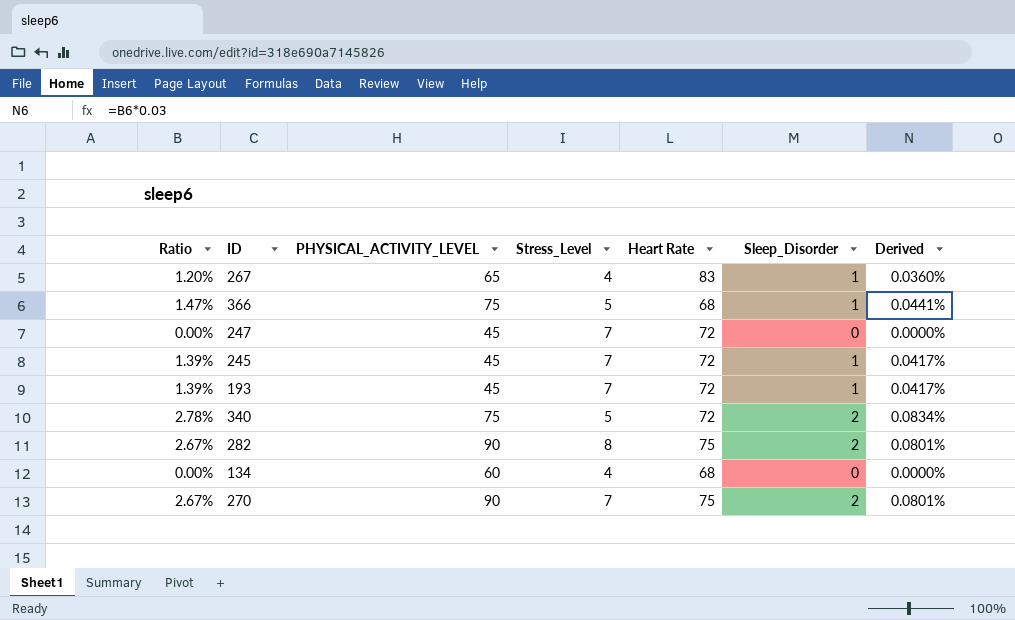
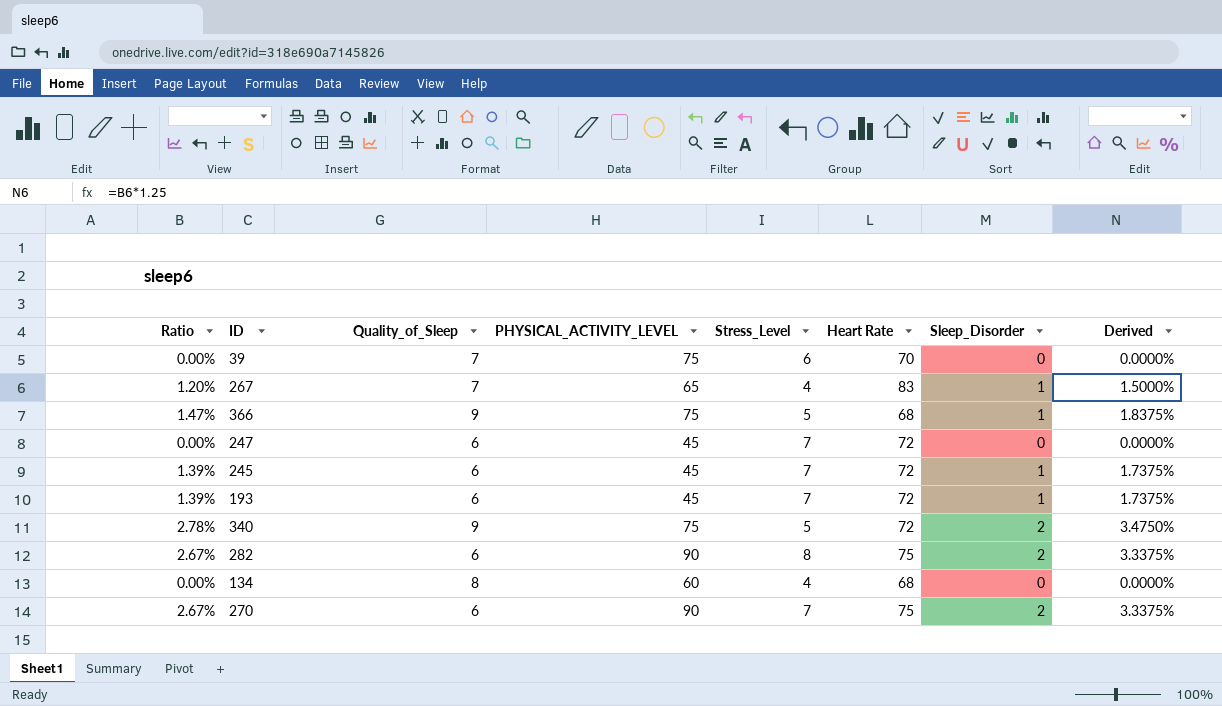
column Quality_of_Sleep | position: none -> 3
column Derived | formula: [Ratio] * 0.03 -> [Ratio] * 1.25
row 39: none -> 0.00% | 7 | 75 | 6 | 70 | 0 | 0.0000%

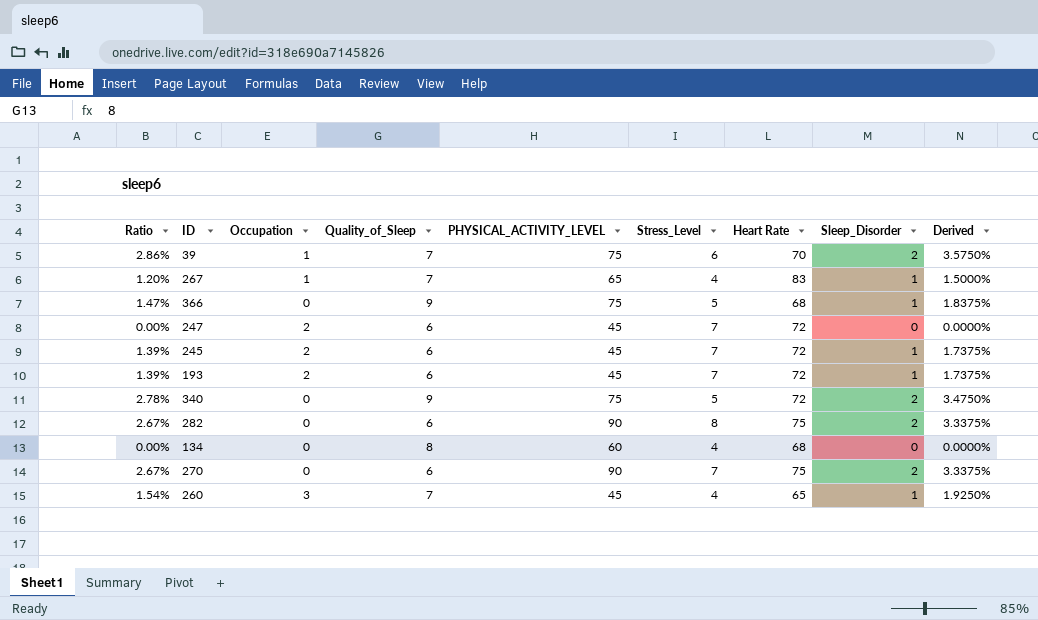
column Occupation | position: none -> 3
39 | Ratio: 0.00% -> 2.86%
39 | Sleep_Disorder: 0 -> 2
39 | Derived: 0.0000% -> 3.5750%
row 260: none -> 1.54% | 3 | 7 | 45 | 4 | 65 | 1 | 1.9250%

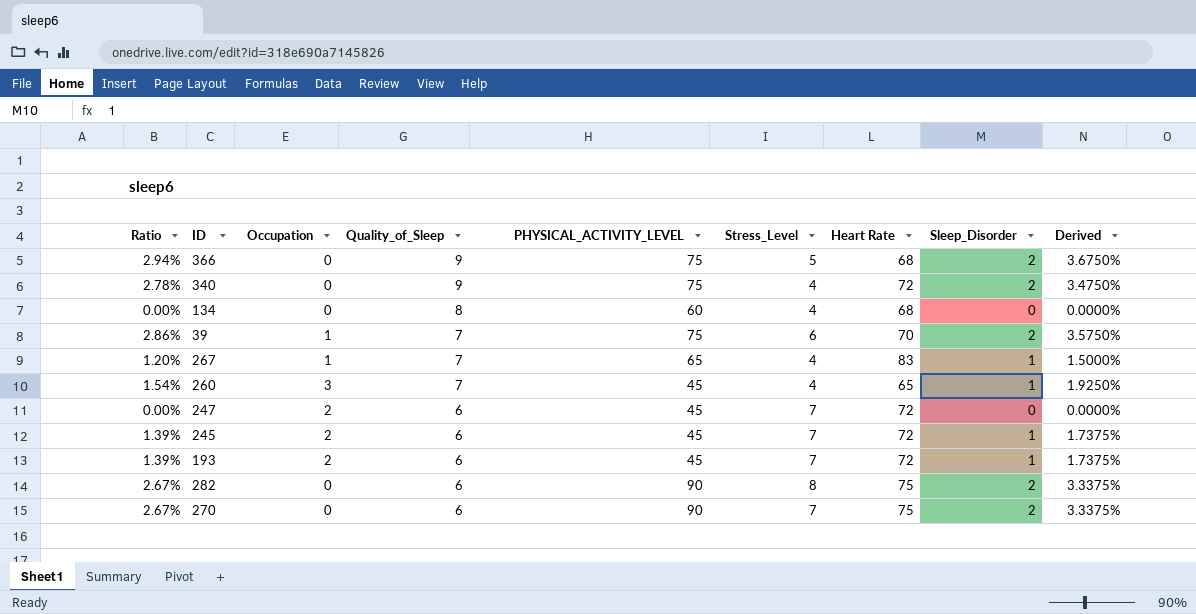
row order: none -> Quality_of_Sleep descending
366 | Ratio: 1.47% -> 2.94%
366 | Sleep_Disorder: 1 -> 2
366 | Derived: 1.8375% -> 3.6750%
340 | Stress_Level: 5 -> 4

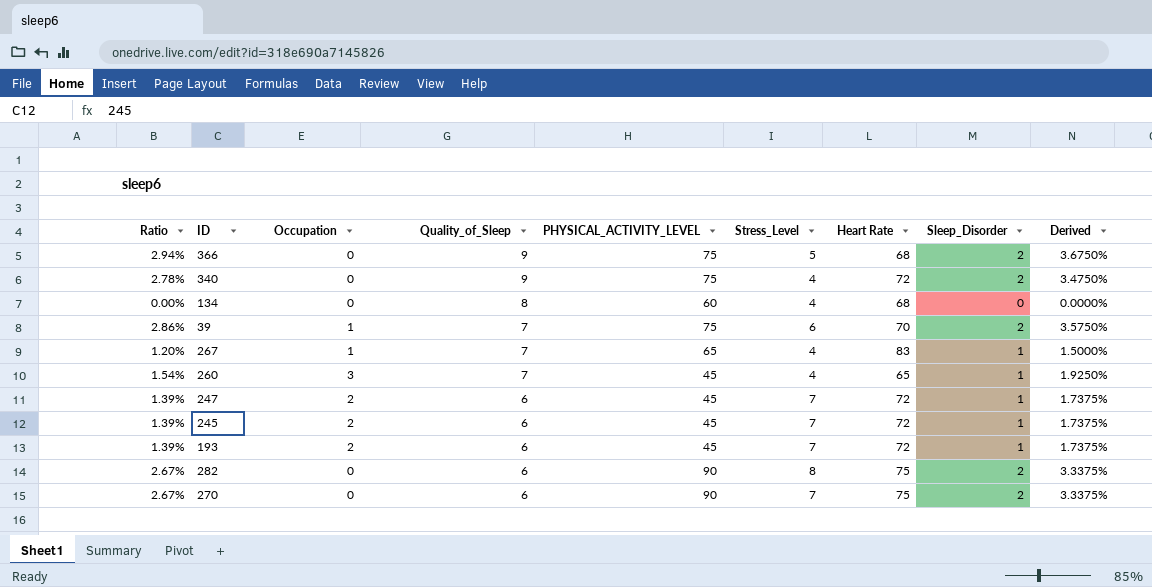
247 | Ratio: 0.00% -> 1.39%
247 | Sleep_Disorder: 0 -> 1
247 | Derived: 0.0000% -> 1.7375%

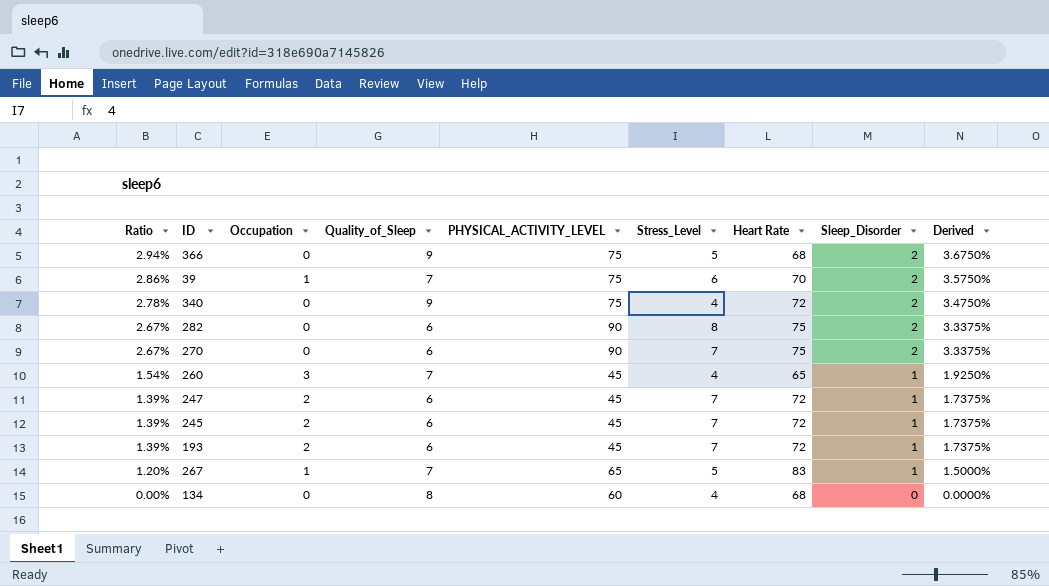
row order: Quality_of_Sleep descending -> Ratio descending
267 | Stress_Level: 4 -> 5

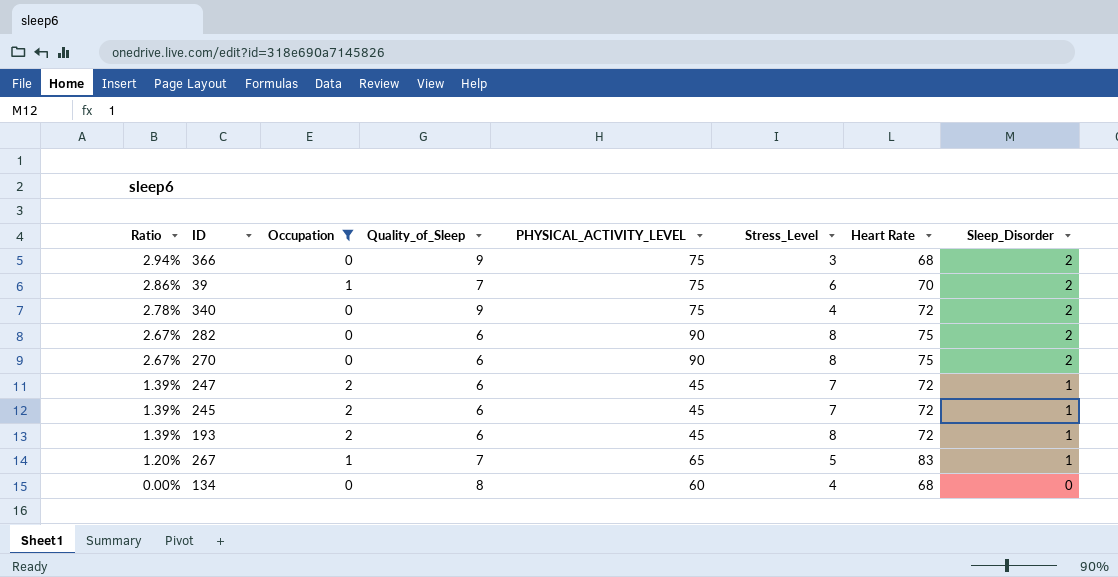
filter: none -> Occupation != 3
column Derived | formula: [Ratio] * 1.25 -> none
366 | Stress_Level: 5 -> 3
270 | Stress_Level: 7 -> 8
193 | Stress_Level: 7 -> 8

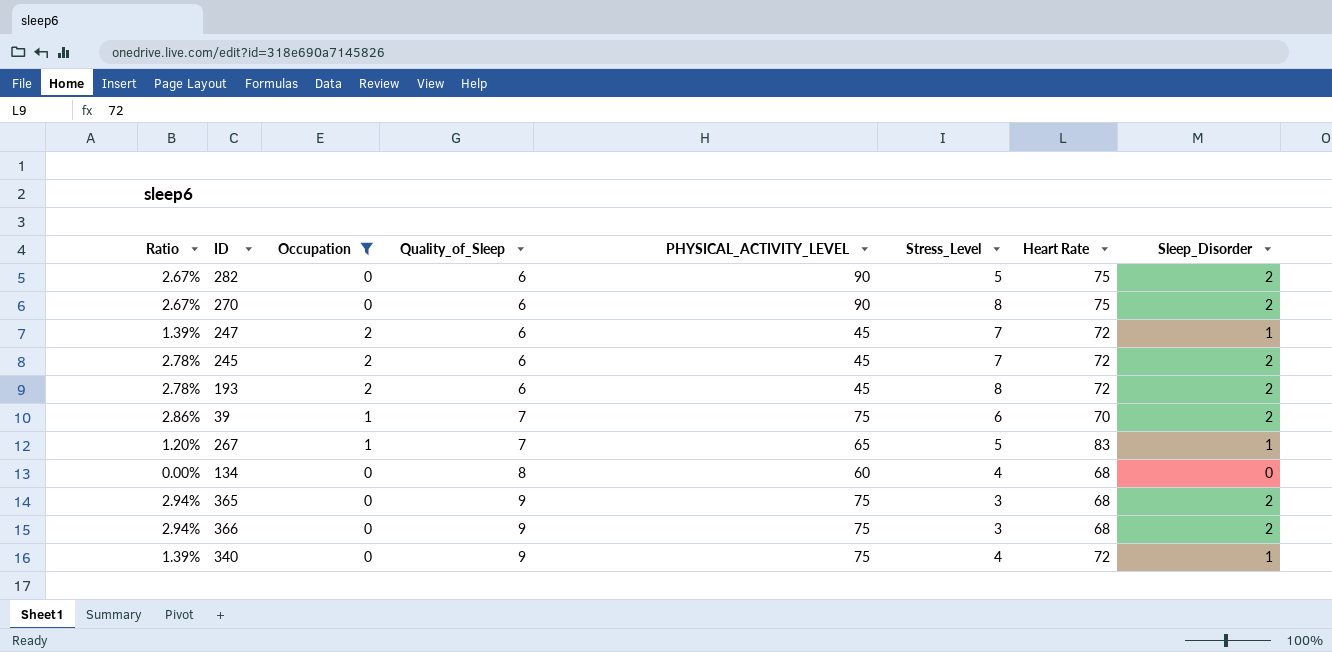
row order: Ratio descending -> Quality_of_Sleep ascending
282 | Stress_Level: 8 -> 5
245 | Ratio: 1.39% -> 2.78%
245 | Sleep_Disorder: 1 -> 2
193 | Ratio: 1.39% -> 2.78%
193 | Sleep_Disorder: 1 -> 2
row 365: none -> 2.94% | 0 | 9 | 75 | 3 | 68 | 2
340 | Ratio: 2.78% -> 1.39%
340 | Sleep_Disorder: 2 -> 1

